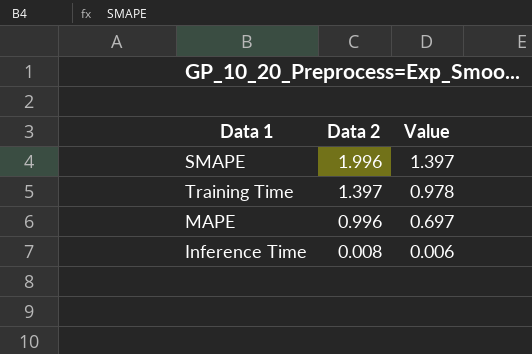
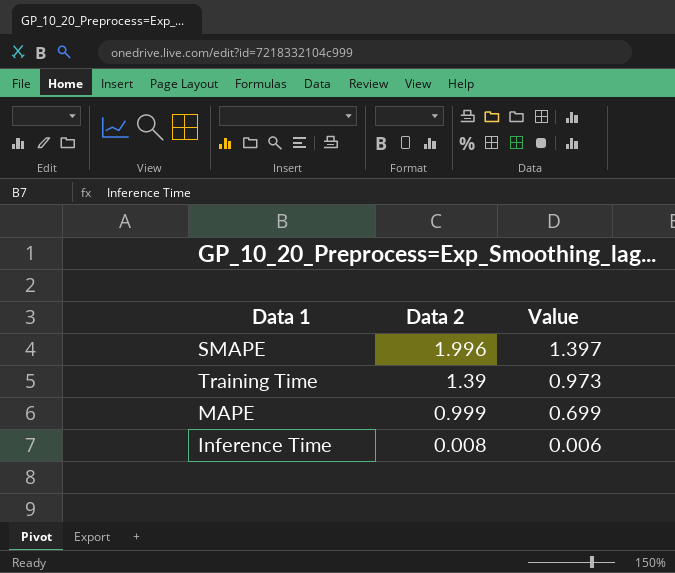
Training Time | Data 2: 1.397 -> 1.39
Training Time | Value: 0.978 -> 0.973
MAPE | Data 2: 0.996 -> 0.999
MAPE | Value: 0.697 -> 0.699

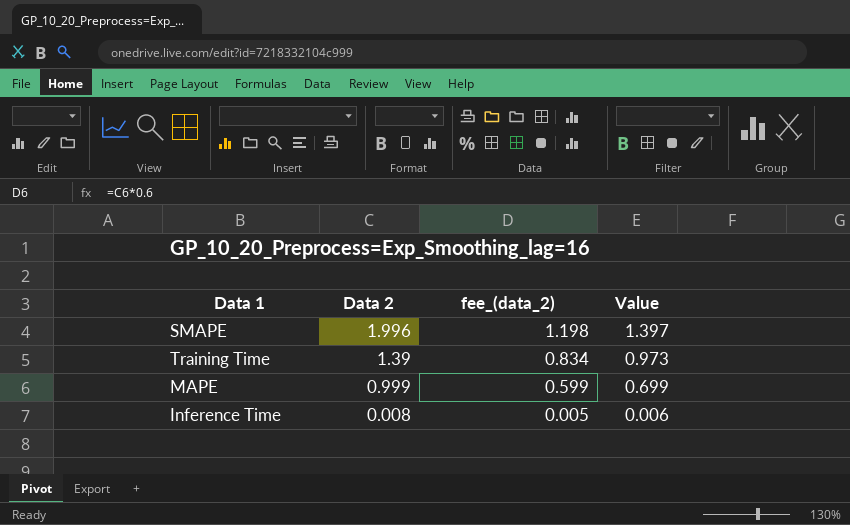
column fee_(data_2) | formula: none -> [Data 2] * 0.6

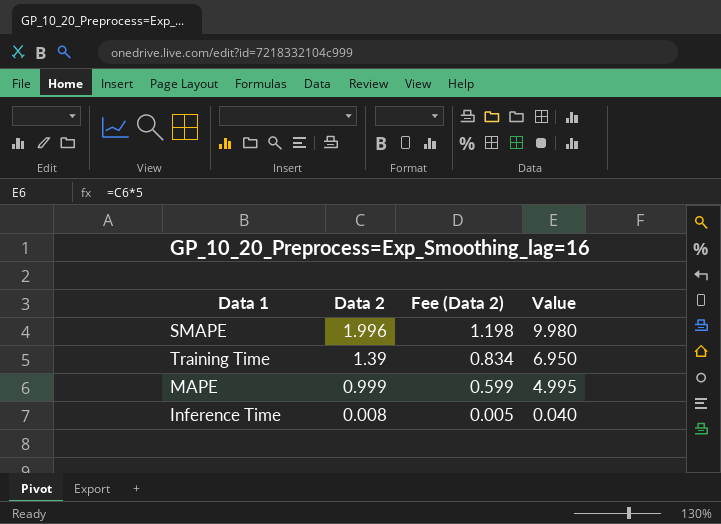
column name: fee_(data_2) -> Fee (Data 2)
column Value | formula: [Data 2] * 0.7 -> [Data 2] * 5

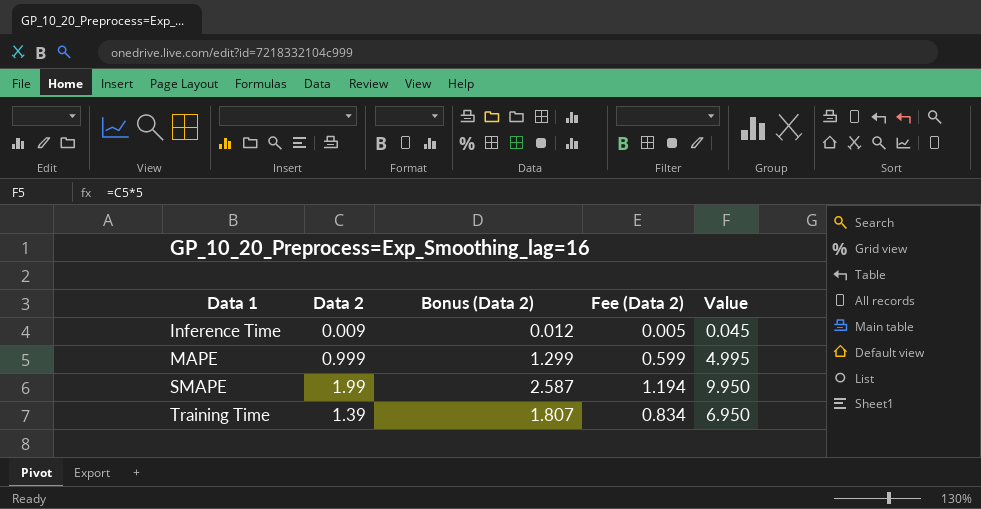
row order: Data 2 descending -> Data 1 ascending
column Bonus (Data 2) | formula: none -> [Data 2] * 1.3
Inference Time | Data 2: 0.008 -> 0.009
Inference Time | Value: 0.040 -> 0.045
SMAPE | Data 2: 1.996 -> 1.99
SMAPE | Fee (Data 2): 1.198 -> 1.194
SMAPE | Value: 9.980 -> 9.950

